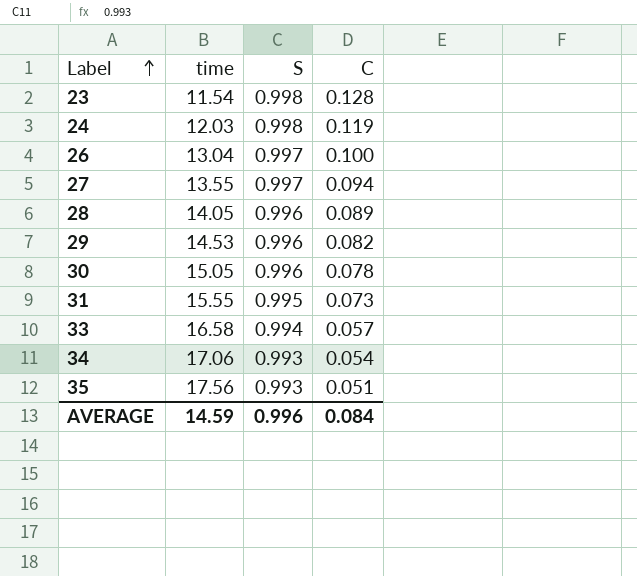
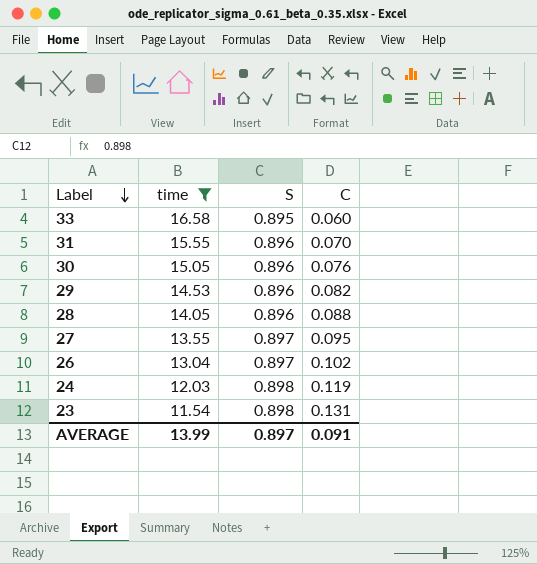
filter: none -> time <= 16.58
row order: Label ascending -> Label descending
33 | S: 0.994 -> 0.895
33 | C: 0.057 -> 0.060
31 | S: 0.995 -> 0.896
31 | C: 0.073 -> 0.070
30 | S: 0.996 -> 0.896
30 | C: 0.078 -> 0.076
29 | S: 0.996 -> 0.896
28 | S: 0.996 -> 0.896
28 | C: 0.089 -> 0.088
27 | S: 0.997 -> 0.897
27 | C: 0.094 -> 0.095
26 | S: 0.997 -> 0.897
26 | C: 0.100 -> 0.102
24 | S: 0.998 -> 0.898
23 | S: 0.998 -> 0.898
23 | C: 0.128 -> 0.131
AVERAGE | time: 14.59 -> 13.99
AVERAGE | S: 0.996 -> 0.897
AVERAGE | C: 0.084 -> 0.091

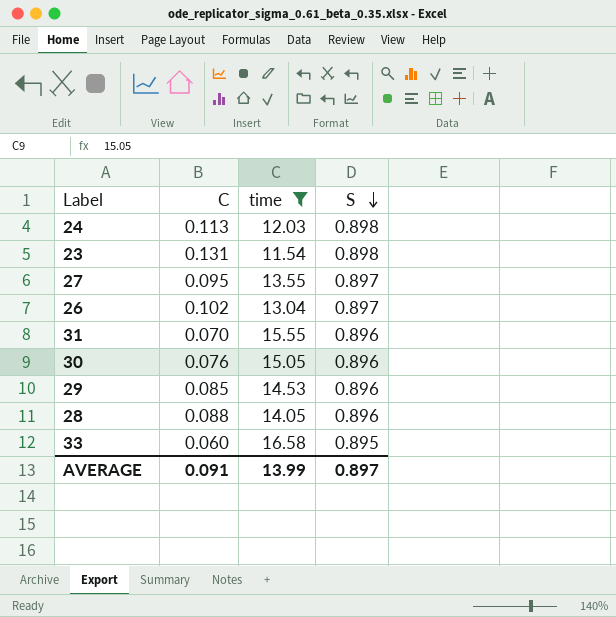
row order: Label descending -> S descending
column C | position: 4 -> 2
24 | C: 0.119 -> 0.113
29 | C: 0.082 -> 0.085

